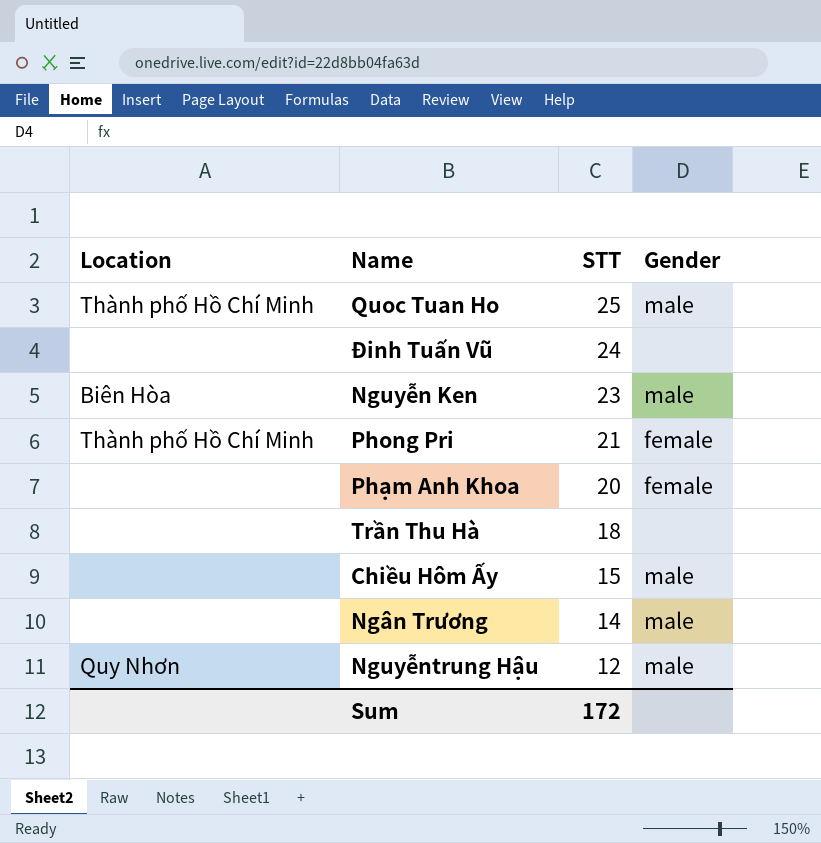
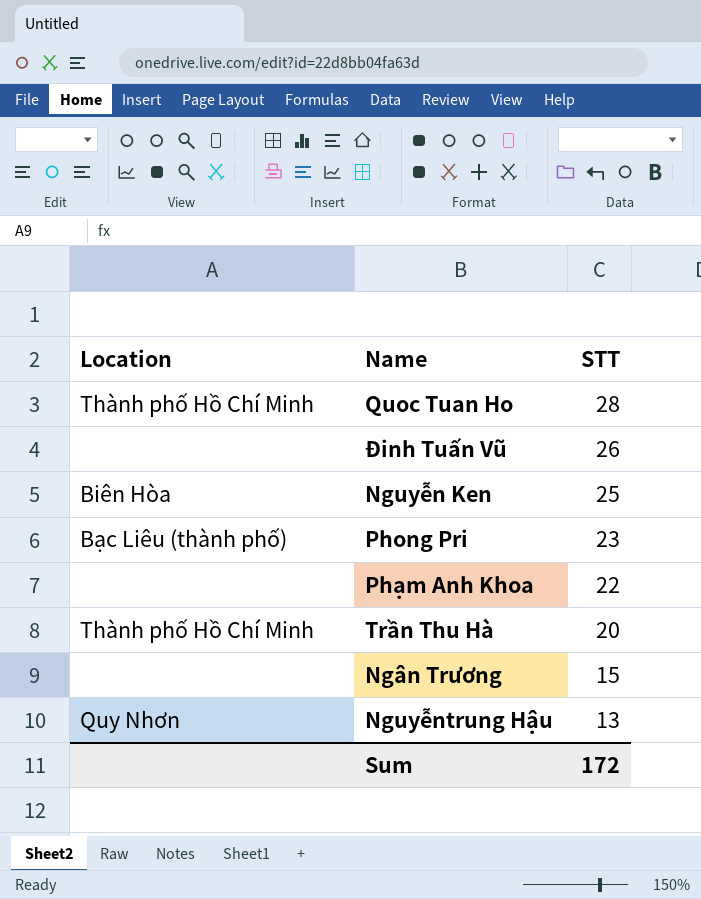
column Gender | position: 4 -> none
row Chiều Hôm Ấy: none | 15 | male -> none
Quoc Tuan Ho | STT: 25 -> 28
Đinh Tuấn Vũ | STT: 24 -> 26
Nguyễn Ken | STT: 23 -> 25
Phong Pri | Location: Thành phố Hồ Chí Minh -> Bạc Liêu (thành phố)
Phong Pri | STT: 21 -> 23
Phạm Anh Khoa | STT: 20 -> 22
Trần Thu Hà | Location: none -> Thành phố Hồ Chí Minh
Trần Thu Hà | STT: 18 -> 20
Ngân Trương | STT: 14 -> 15
Nguyễntrung Hậu | STT: 12 -> 13

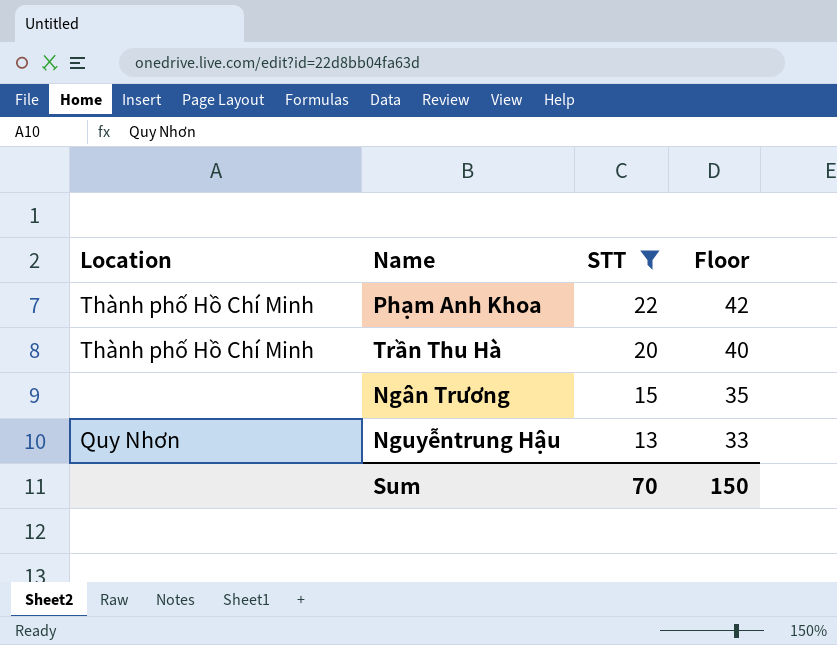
filter: none -> STT <= 22
column Floor | formula: none -> [STT] + 20
Phạm Anh Khoa | Location: none -> Thành phố Hồ Chí Minh
Sum | STT: 172 -> 70

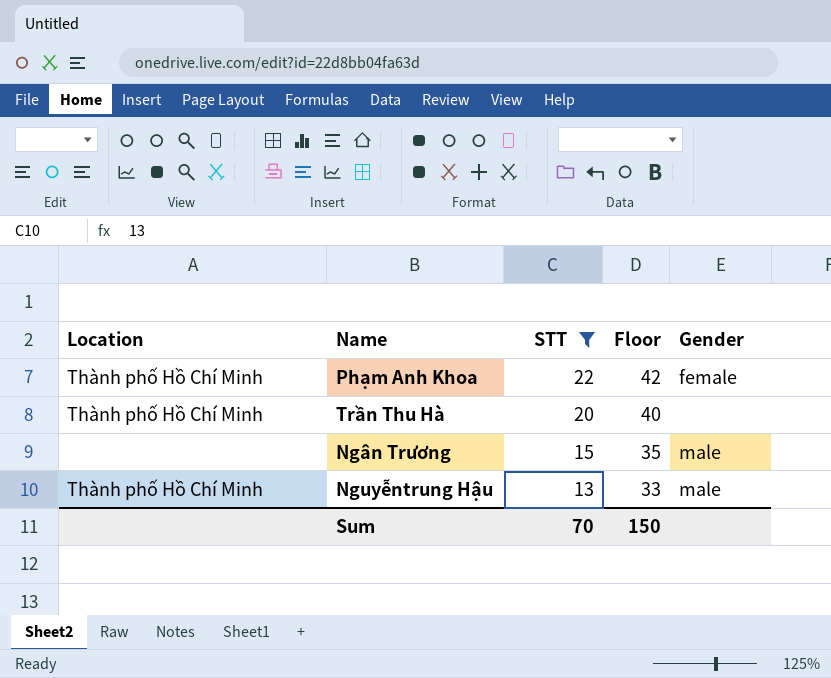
column Gender | position: none -> 5
Nguyễntrung Hậu | Location: Quy Nhơn -> Thành phố Hồ Chí Minh

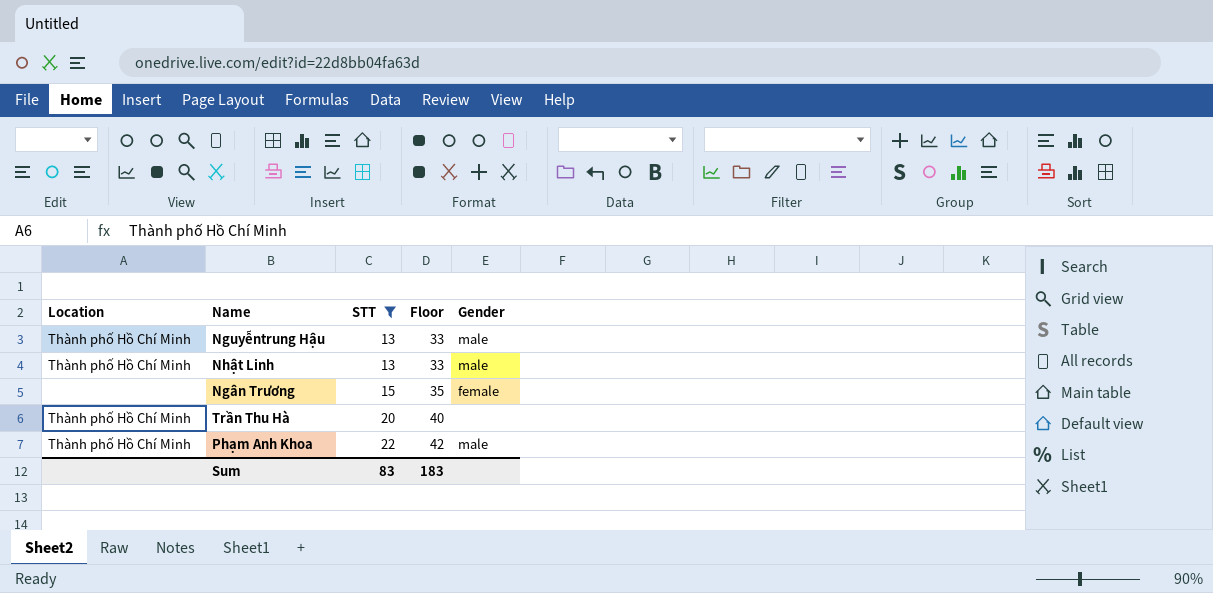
row order: STT descending -> STT ascending
row Nhật Linh: none -> Thành phố Hồ Chí Minh | 13 | 33 | male
Ngân Trương | Gender: male -> female
Phạm Anh Khoa | Gender: female -> male
Sum | STT: 70 -> 83
Sum | Floor: 150 -> 183

